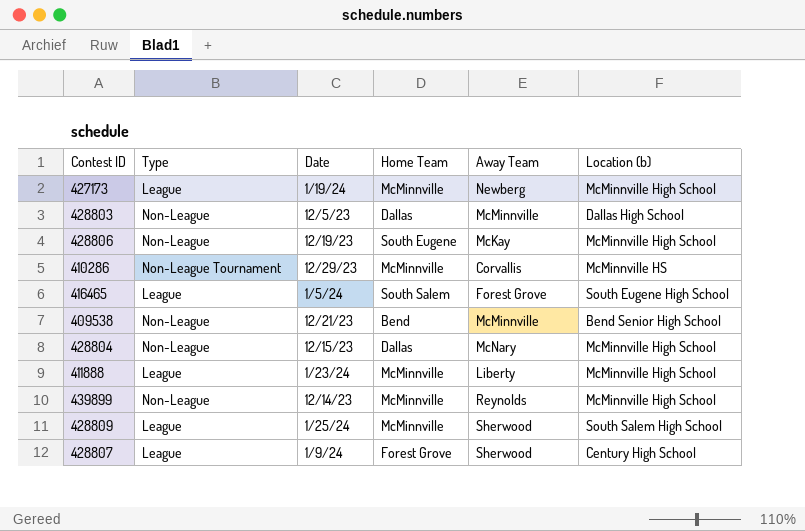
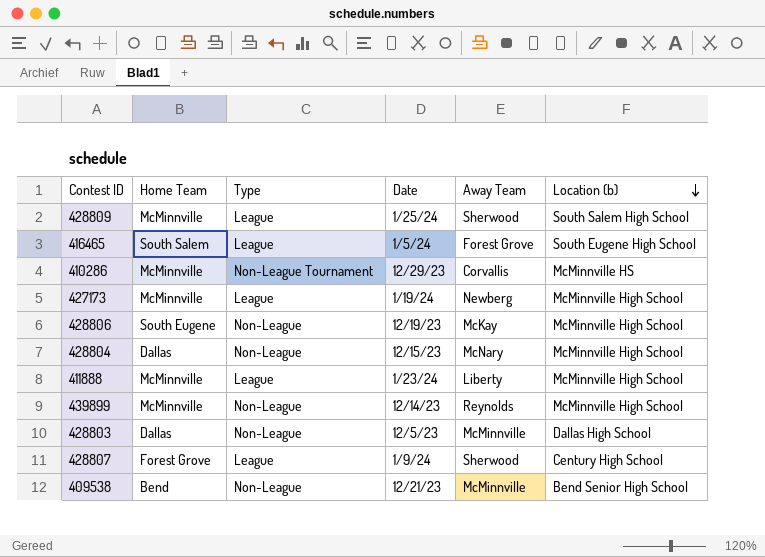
row order: none -> Location (b) descending
column Home Team | position: 4 -> 2

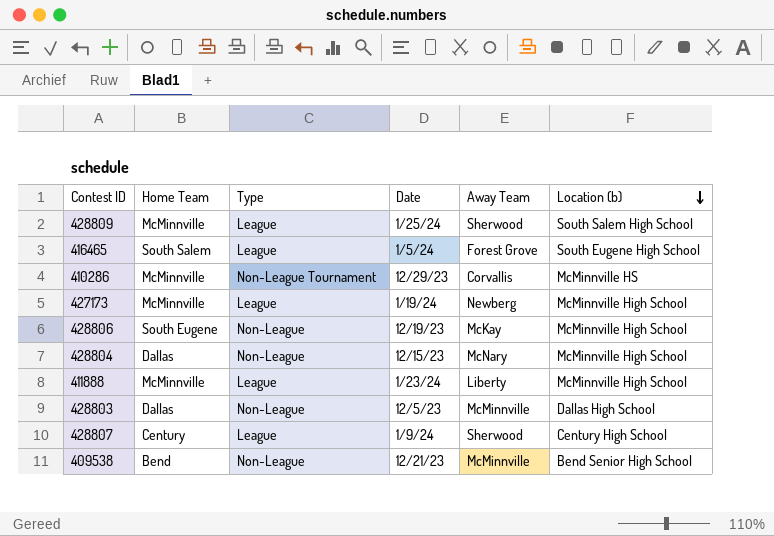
row 439899: McMinnville | Non-League | 12/14/23 | Reynolds | McMinnville High School -> none
428807 | Home Team: Forest Grove -> Century

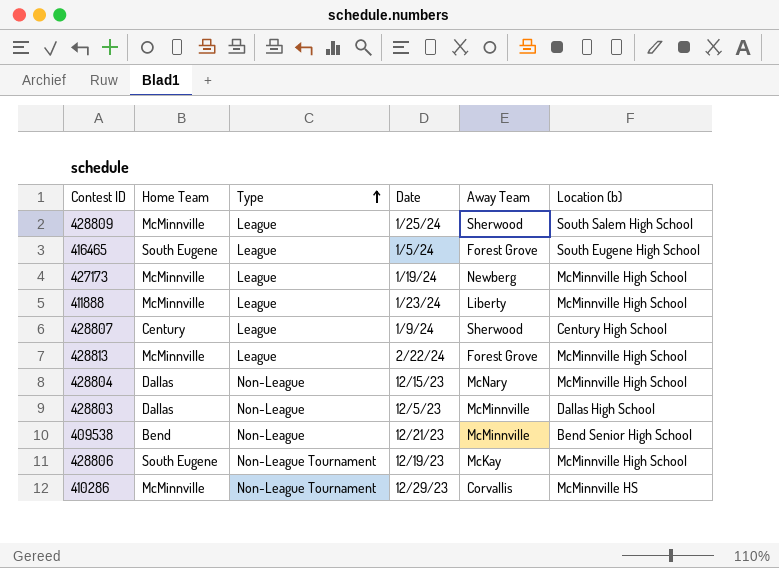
row order: Location (b) descending -> Type ascending
416465 | Home Team: South Salem -> South Eugene
row 428813: none -> McMinnville | League | 2/22/24 | Forest Grove | McMinnville High School
428806 | Type: Non-League -> Non-League Tournament

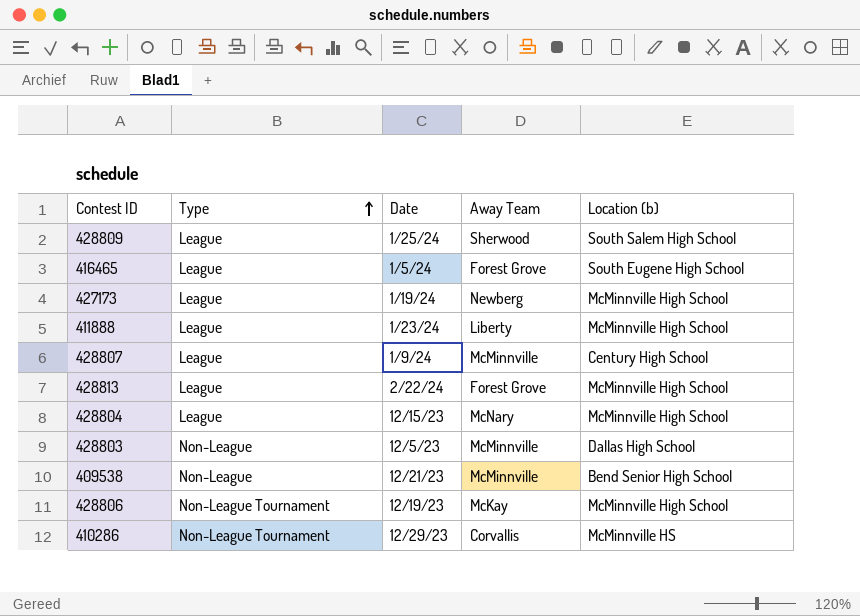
column Home Team | position: 2 -> none
428807 | Away Team: Sherwood -> McMinnville
428804 | Type: Non-League -> League

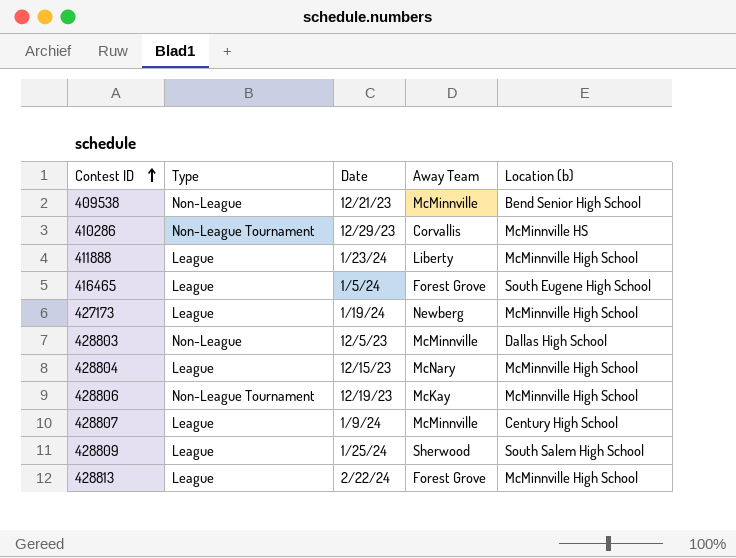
row order: Type ascending -> Contest ID ascending

